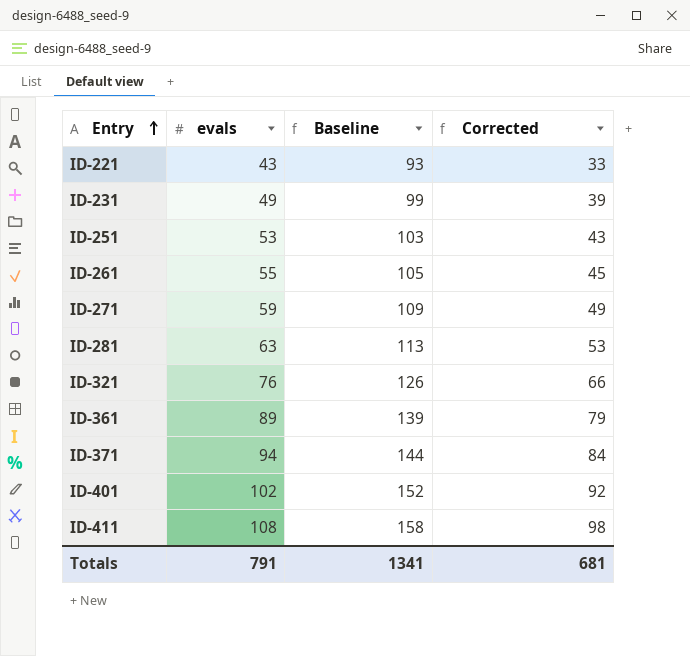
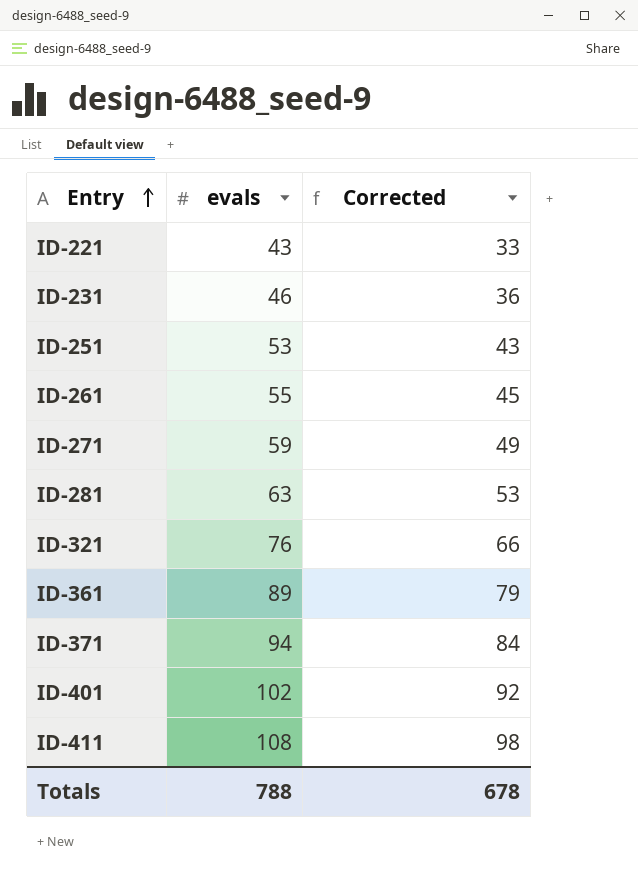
column Baseline | formula: [evals] + 50 -> none
ID-231 | evals: 49 -> 46
ID-231 | Corrected: 39 -> 36
Totals | evals: 791 -> 788
Totals | Corrected: 681 -> 678

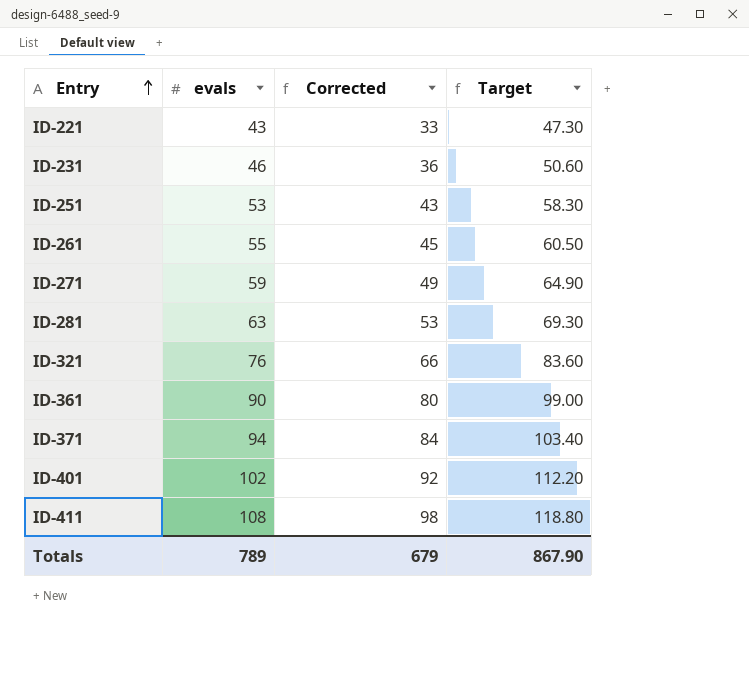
column Target | formula: none -> [evals] * 1.1
ID-361 | evals: 89 -> 90
ID-361 | Corrected: 79 -> 80
Totals | evals: 788 -> 789
Totals | Corrected: 678 -> 679

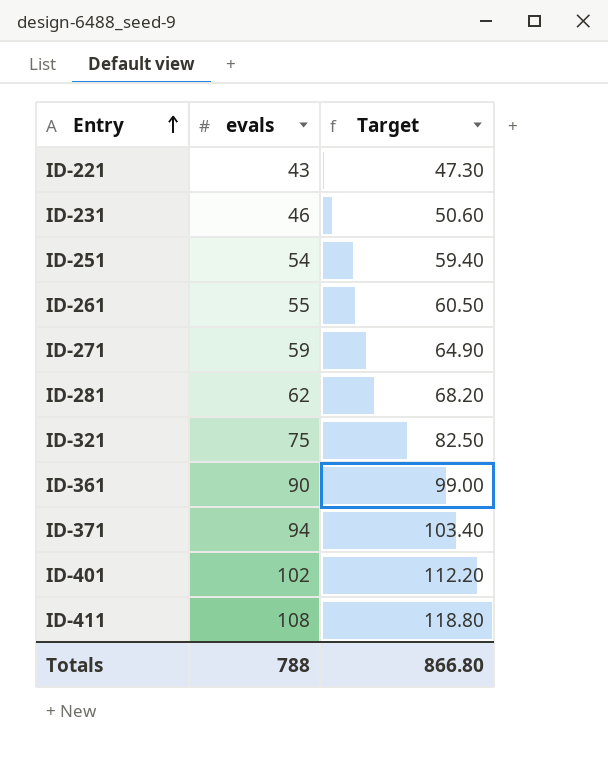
column Corrected | formula: [evals] - 10 -> none
ID-251 | evals: 53 -> 54
ID-251 | Target: 58.30 -> 59.40
ID-281 | evals: 63 -> 62
ID-281 | Target: 69.30 -> 68.20
ID-321 | evals: 76 -> 75
ID-321 | Target: 83.60 -> 82.50
Totals | evals: 789 -> 788
Totals | Target: 867.90 -> 866.80

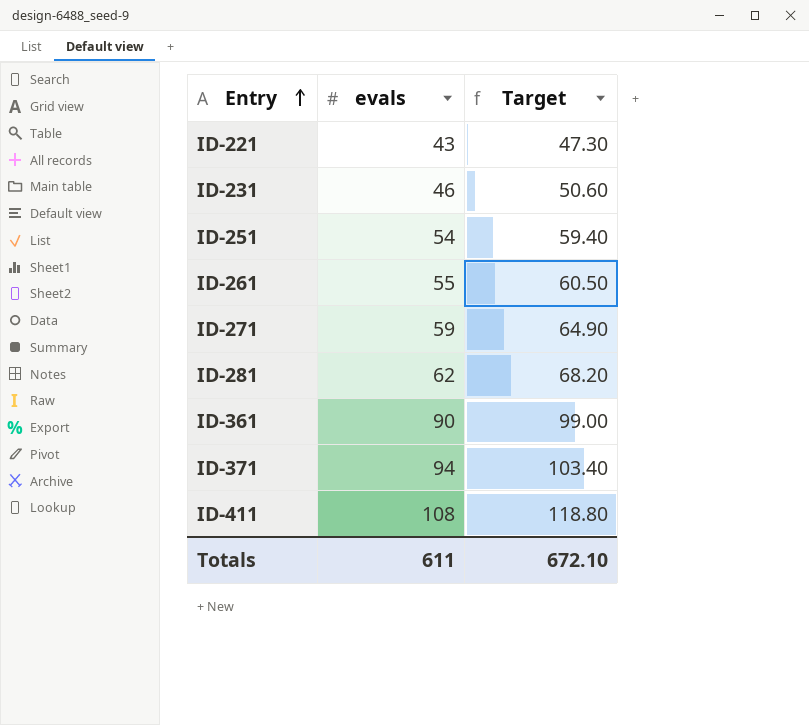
row ID-321: 75 | 82.50 -> none
row ID-401: 102 | 112.20 -> none
Totals | evals: 788 -> 611
Totals | Target: 866.80 -> 672.10

